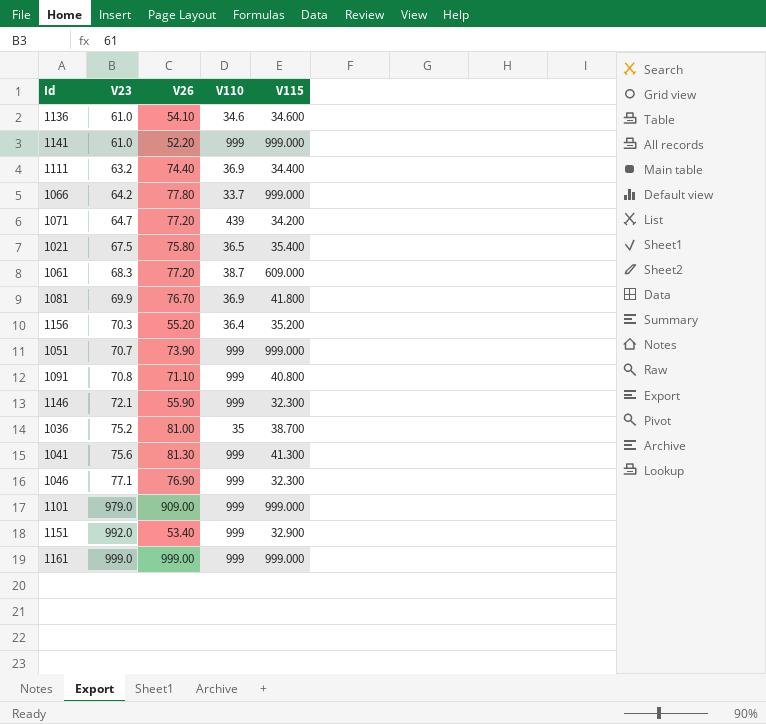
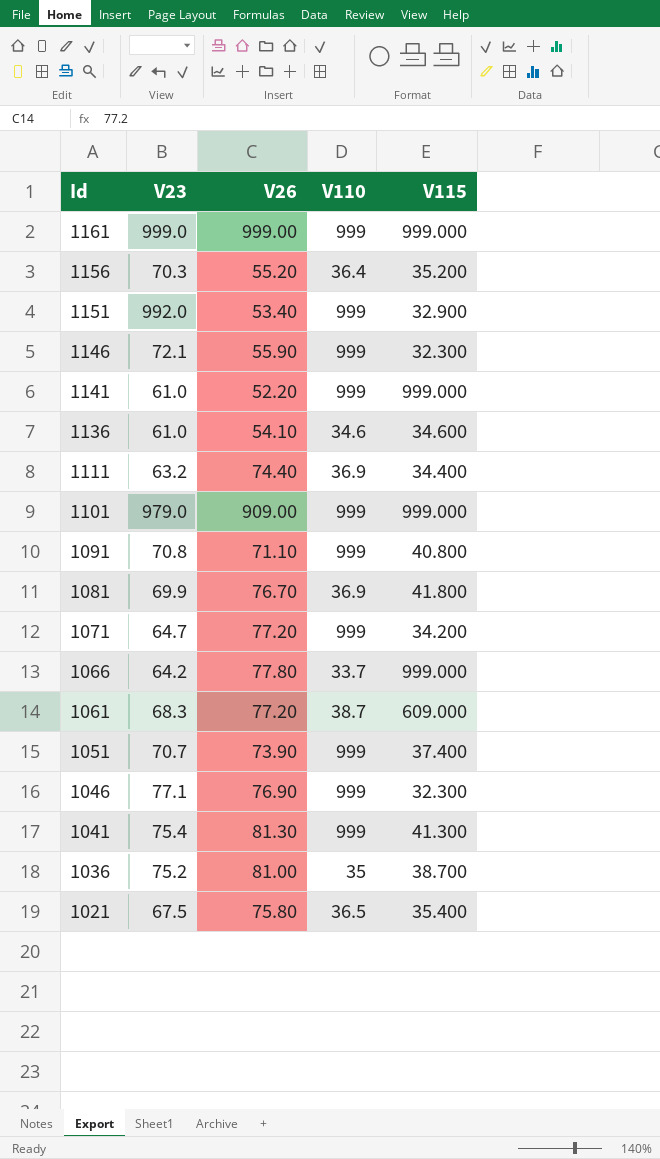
row order: V23 ascending -> Id descending
1071 | V110: 439 -> 999
1051 | V115: 999.000 -> 37.400
1041 | V23: 75.6 -> 75.4

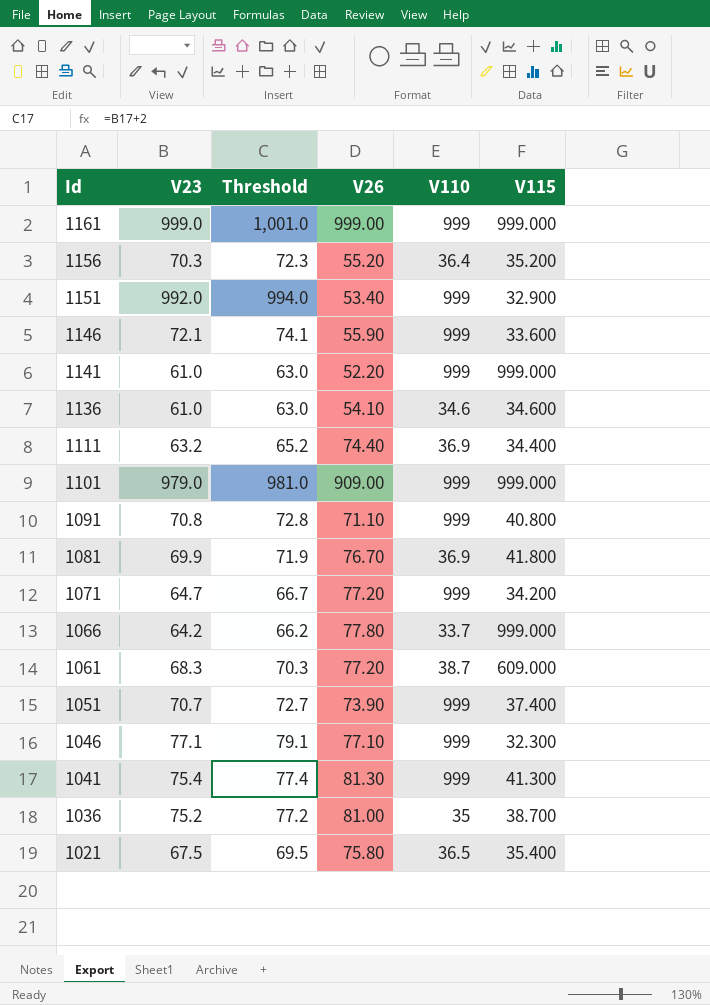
column Threshold | formula: none -> [V23] + 2
1146 | V115: 32.300 -> 33.600
1046 | V26: 76.90 -> 77.10

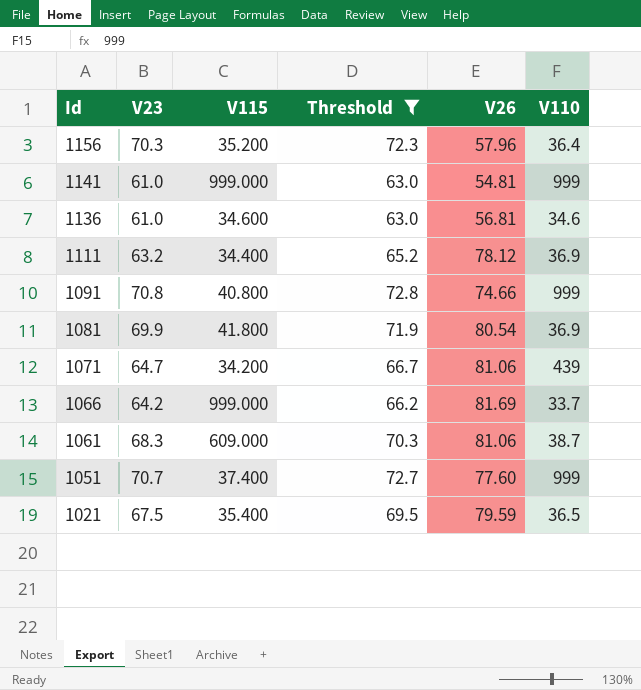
filter: none -> Threshold <= 72.8
column V115 | position: 6 -> 3
1156 | V26: 55.20 -> 57.96
1141 | V26: 52.20 -> 54.81
1136 | V26: 54.10 -> 56.81
1111 | V26: 74.40 -> 78.12
1091 | V26: 71.10 -> 74.66
1081 | V26: 76.70 -> 80.54
1071 | V26: 77.20 -> 81.06
1071 | V110: 999 -> 439
1066 | V26: 77.80 -> 81.69
1061 | V26: 77.20 -> 81.06
1051 | V26: 73.90 -> 77.60
1021 | V26: 75.80 -> 79.59

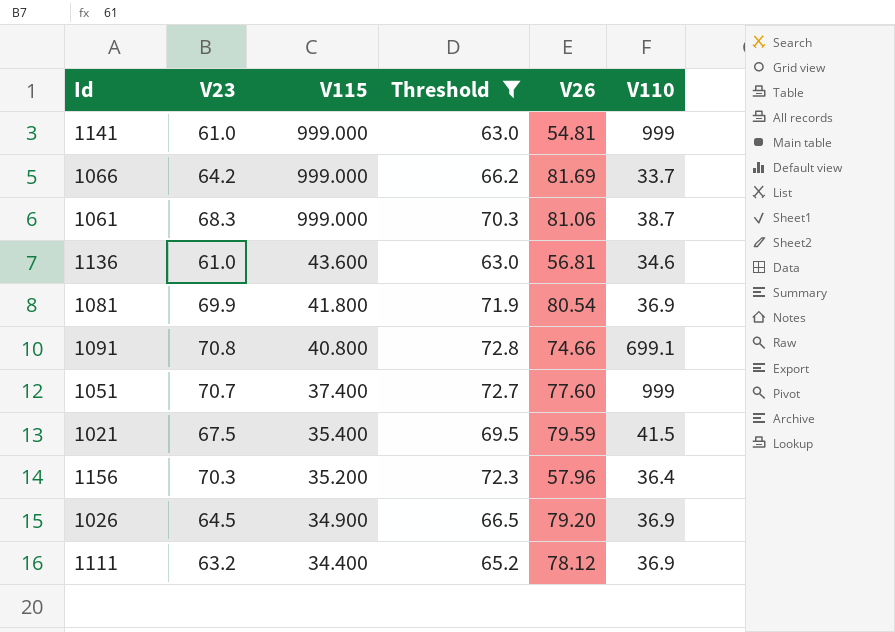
row order: Id descending -> V115 descending
row 1071: 64.7 | 34.200 | 66.7 | 81.06 | 439 -> none
1061 | V115: 609.000 -> 999.000
1136 | V115: 34.600 -> 43.600
1091 | V110: 999 -> 699.1
1021 | V110: 36.5 -> 41.5
row 1026: none -> 64.5 | 34.900 | 66.5 | 79.20 | 36.9

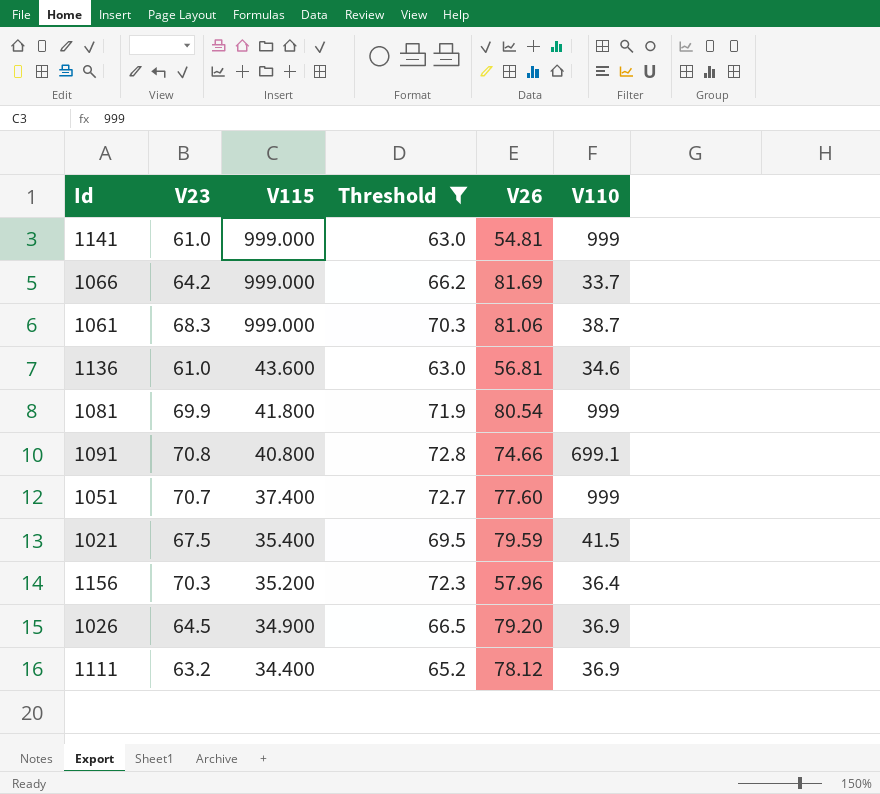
1081 | V110: 36.9 -> 999

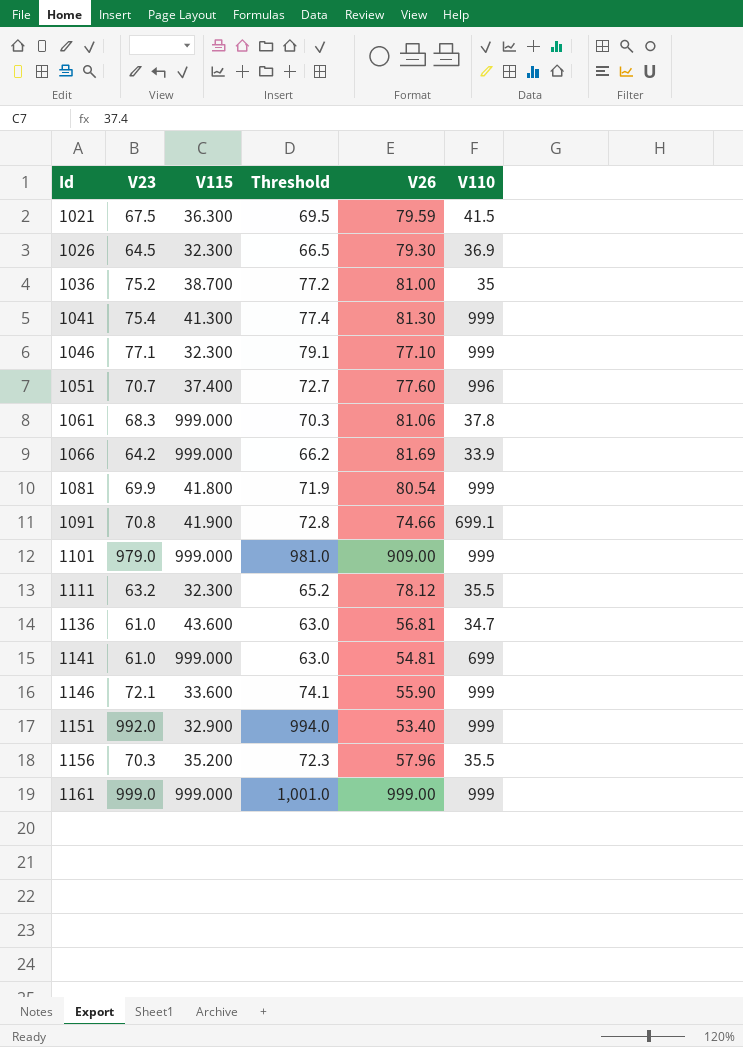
filter: Threshold <= 72.8 -> none
row order: V115 descending -> Id ascending
1021 | V115: 35.400 -> 36.300
1026 | V115: 34.900 -> 32.300
1026 | V26: 79.20 -> 79.30
1051 | V110: 999 -> 996
1061 | V110: 38.7 -> 37.8
1066 | V110: 33.7 -> 33.9
1091 | V115: 40.800 -> 41.900
1111 | V115: 34.400 -> 32.300
1111 | V110: 36.9 -> 35.5
1136 | V110: 34.6 -> 34.7
1141 | V110: 999 -> 699
1156 | V110: 36.4 -> 35.5

